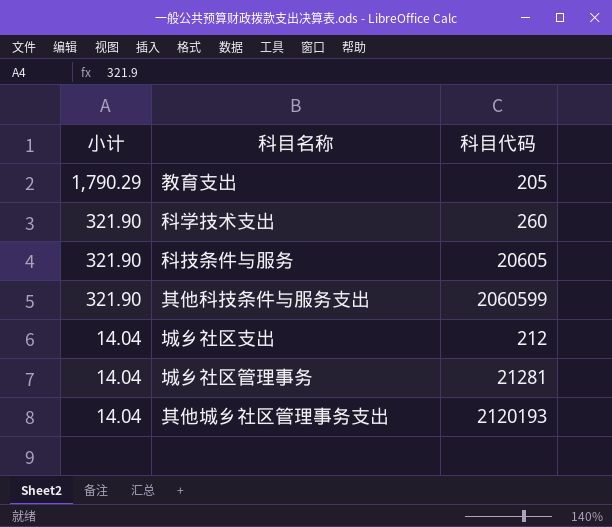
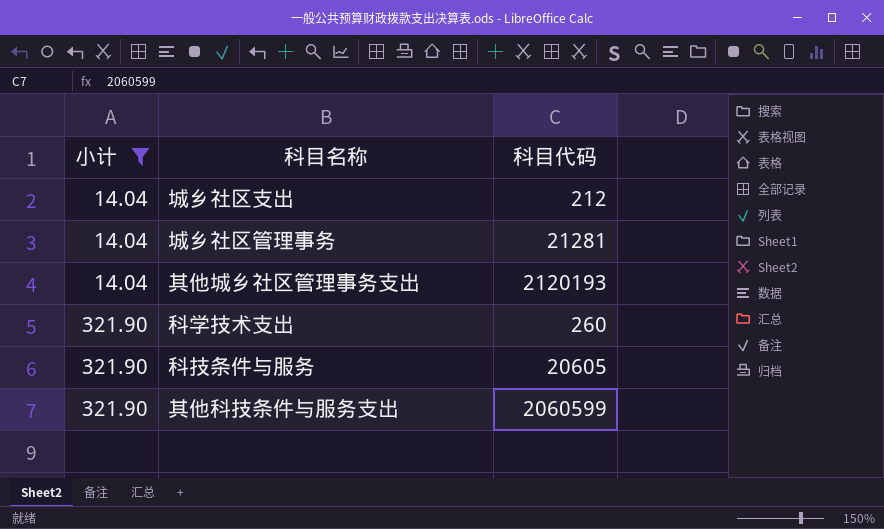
filter: none -> 小计 != 1,790.29
row order: 小计 descending -> 小计 ascending

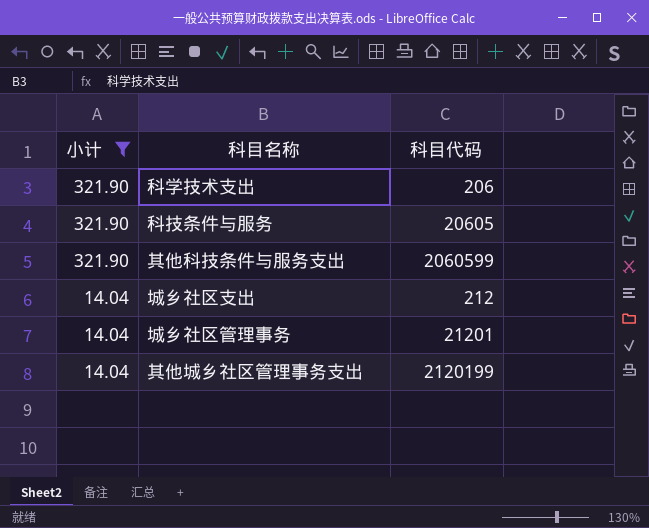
row order: 小计 ascending -> 小计 descending
科学技术支出 | 科目代码: 260 -> 206
城乡社区管理事务 | 科目代码: 21281 -> 21201
其他城乡社区管理事务支出 | 科目代码: 2120193 -> 2120199

